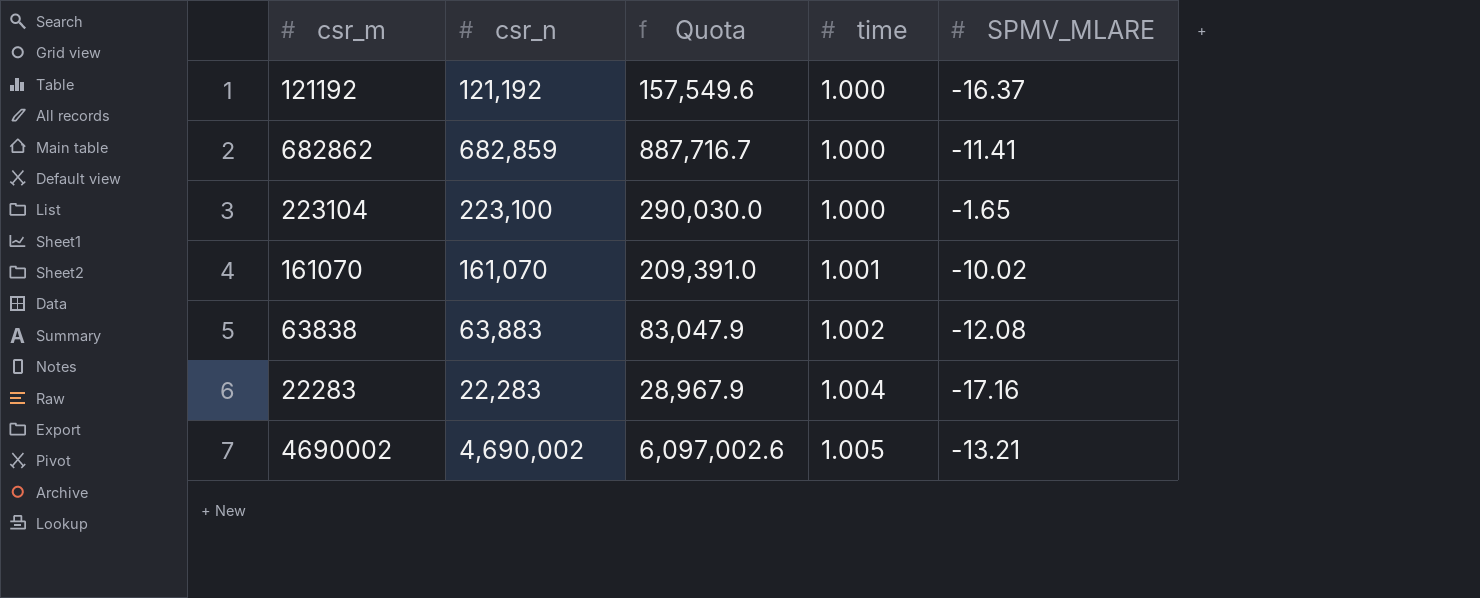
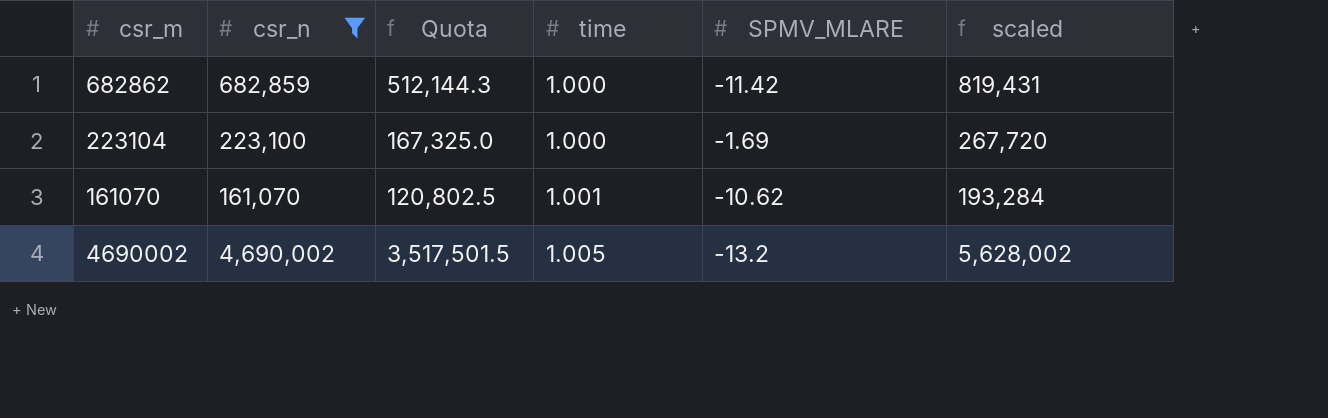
filter: none -> csr_n >= 161,070
column Quota | formula: [csr_n] * 1.3 -> [csr_n] * 0.75
column scaled | formula: none -> [csr_n] * 1.2
682862 | SPMV_MLARE: -11.41 -> -11.42
223104 | SPMV_MLARE: -1.65 -> -1.69
161070 | SPMV_MLARE: -10.02 -> -10.62
4690002 | SPMV_MLARE: -13.21 -> -13.2

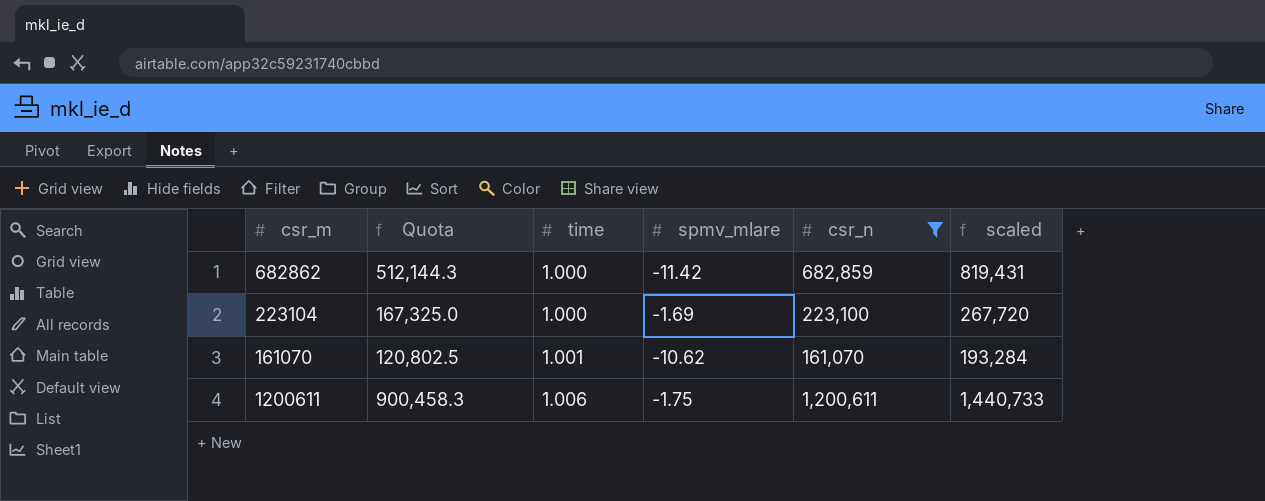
column name: SPMV_MLARE -> spmv_mlare
column csr_n | position: 2 -> 5
row 4690002: 4,690,002 | 3,517,501.5 | 1.005 | -13.2 | 5,628,002 -> none
row 1200611: none -> 900,458.3 | 1.006 | -1.75 | 1,200,611 | 1,440,733

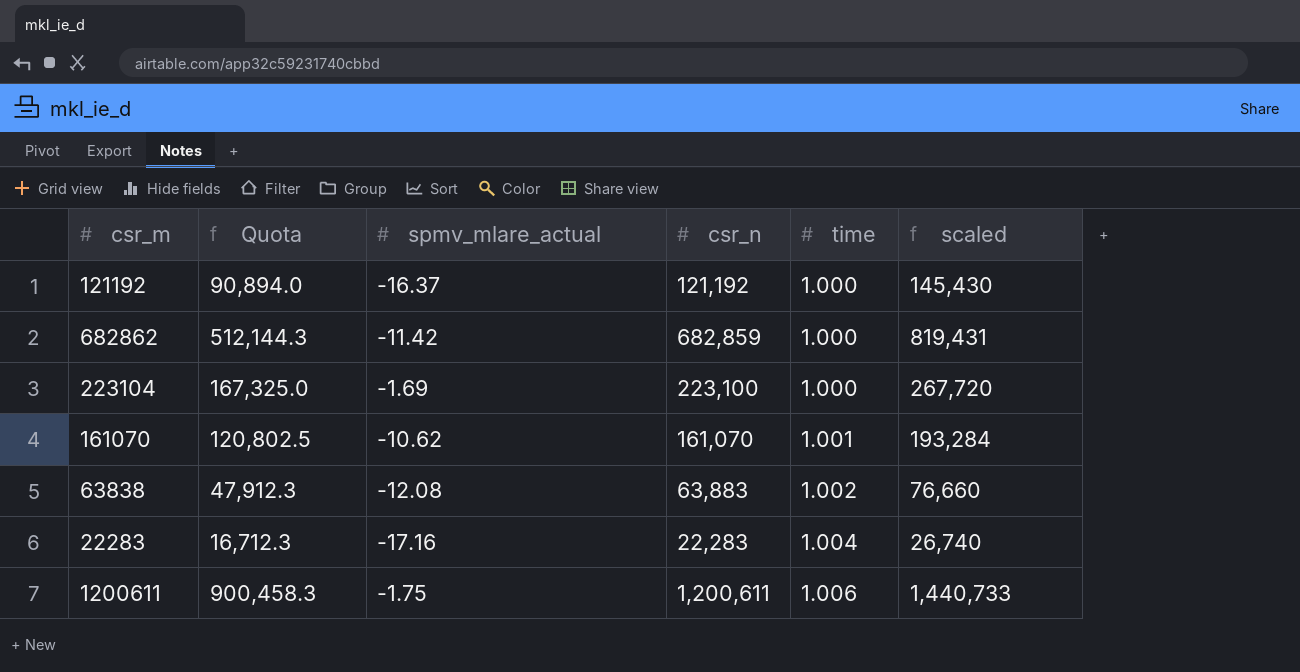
filter: csr_n >= 161,070 -> none
column name: spmv_mlare -> spmv_mlare_actual
column time | position: 3 -> 5

